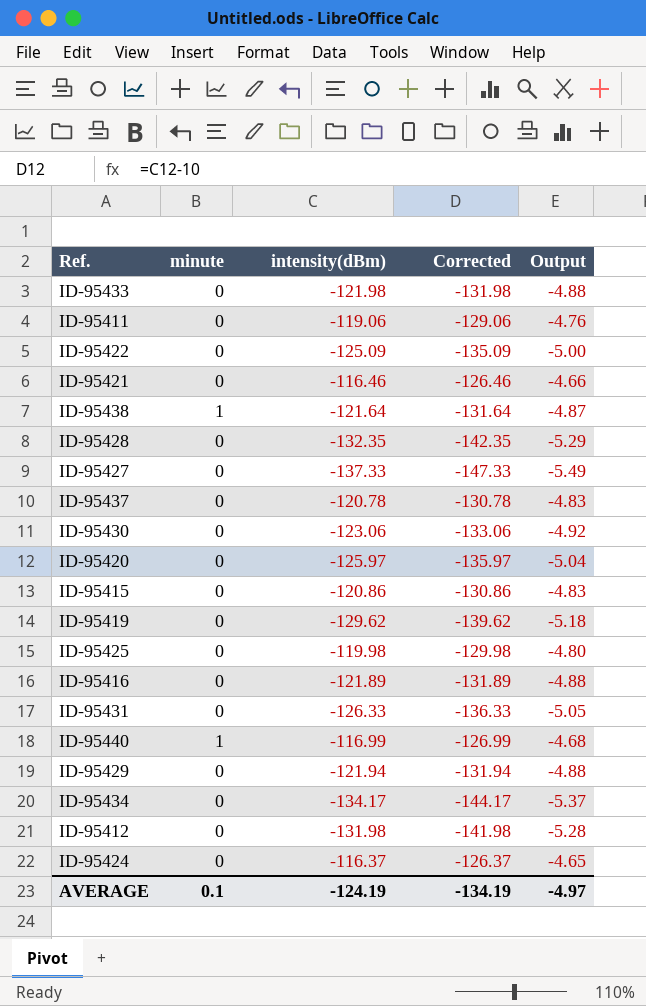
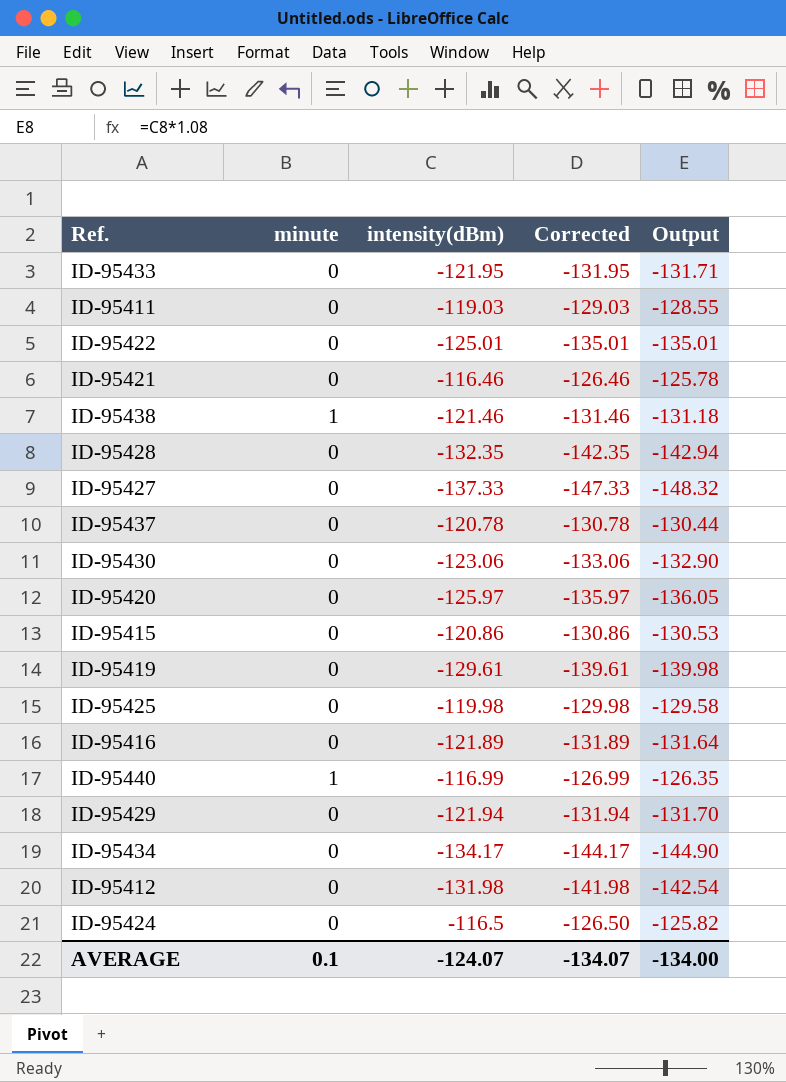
column Output | formula: [intensity(dBm)] * 0.04 -> [intensity(dBm)] * 1.08
row ID-95431: 0 | -126.33 | -136.33 | -5.05 -> none
ID-95433 | intensity(dBm): -121.98 -> -121.95
ID-95433 | Corrected: -131.98 -> -131.95
ID-95411 | intensity(dBm): -119.06 -> -119.03
ID-95411 | Corrected: -129.06 -> -129.03
ID-95422 | intensity(dBm): -125.09 -> -125.01
ID-95422 | Corrected: -135.09 -> -135.01
ID-95438 | intensity(dBm): -121.64 -> -121.46
ID-95438 | Corrected: -131.64 -> -131.46
ID-95419 | intensity(dBm): -129.62 -> -129.61
ID-95419 | Corrected: -139.62 -> -139.61
ID-95424 | intensity(dBm): -116.37 -> -116.5
ID-95424 | Corrected: -126.37 -> -126.50
AVERAGE | intensity(dBm): -124.19 -> -124.07
AVERAGE | Corrected: -134.19 -> -134.07
AVERAGE | Output: -4.97 -> -134.00

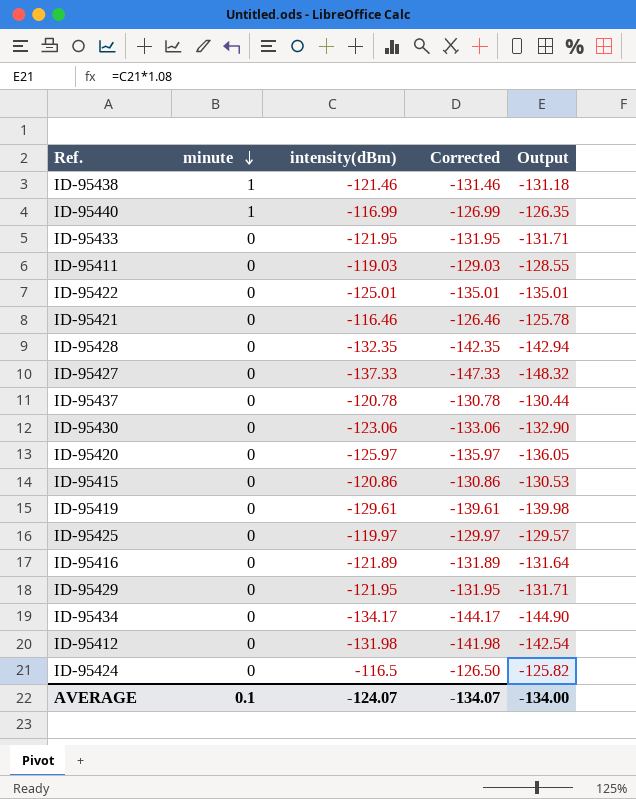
row order: none -> minute descending
ID-95425 | intensity(dBm): -119.98 -> -119.97
ID-95425 | Corrected: -129.98 -> -129.97
ID-95425 | Output: -129.58 -> -129.57
ID-95429 | intensity(dBm): -121.94 -> -121.95
ID-95429 | Corrected: -131.94 -> -131.95
ID-95429 | Output: -131.70 -> -131.71

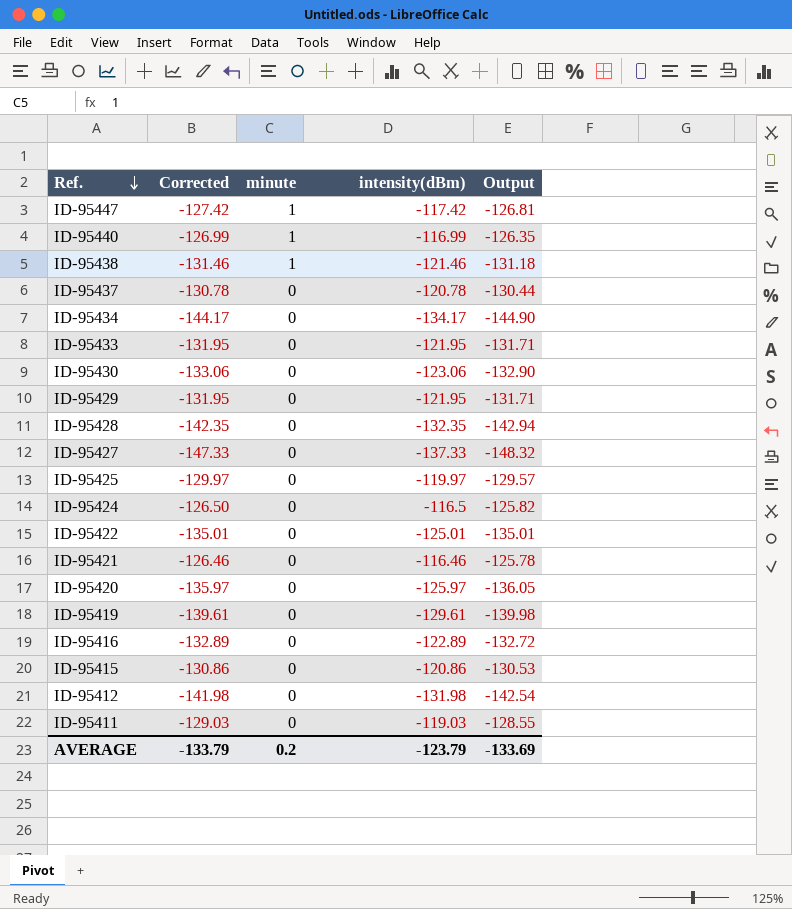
row order: minute descending -> Ref. descending
column Corrected | position: 4 -> 2
row ID-95447: none -> -127.42 | 1 | -117.42 | -126.81
ID-95416 | Corrected: -131.89 -> -132.89
ID-95416 | intensity(dBm): -121.89 -> -122.89
ID-95416 | Output: -131.64 -> -132.72
AVERAGE | Corrected: -134.07 -> -133.79
AVERAGE | minute: 0.1 -> 0.2
AVERAGE | intensity(dBm): -124.07 -> -123.79
AVERAGE | Output: -134.00 -> -133.69

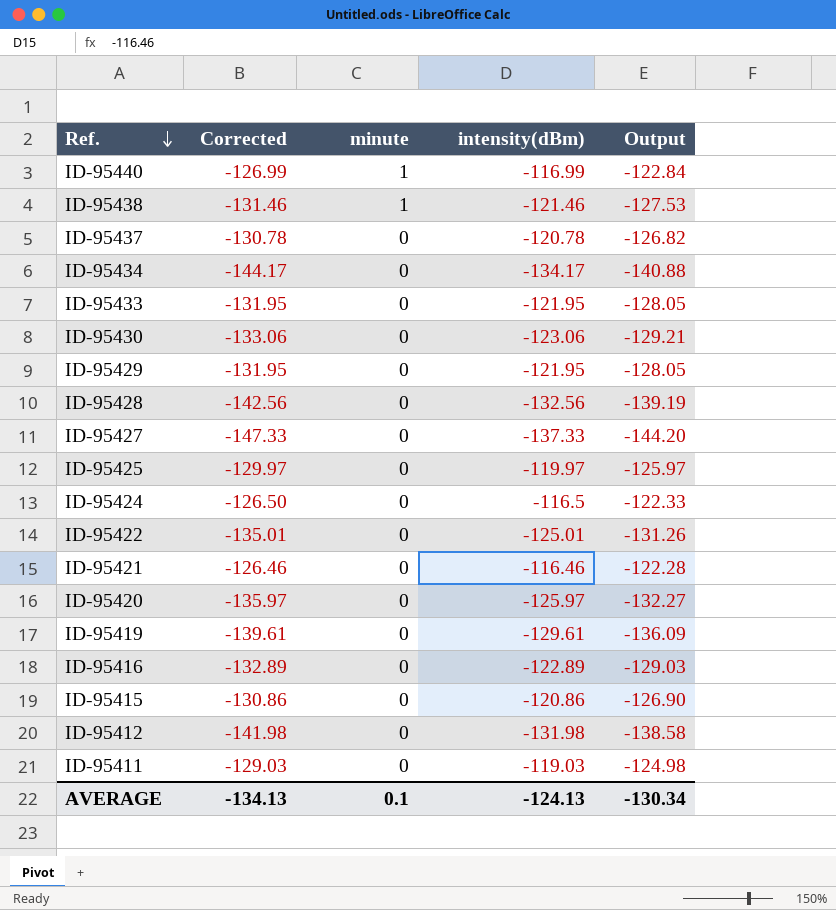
column Output | formula: [intensity(dBm)] * 1.08 -> [intensity(dBm)] * 1.05
row ID-95447: -127.42 | 1 | -117.42 | -126.81 -> none
ID-95428 | Corrected: -142.35 -> -142.56
ID-95428 | intensity(dBm): -132.35 -> -132.56
AVERAGE | Corrected: -133.79 -> -134.13
AVERAGE | minute: 0.2 -> 0.1
AVERAGE | intensity(dBm): -123.79 -> -124.13
AVERAGE | Output: -133.69 -> -130.34

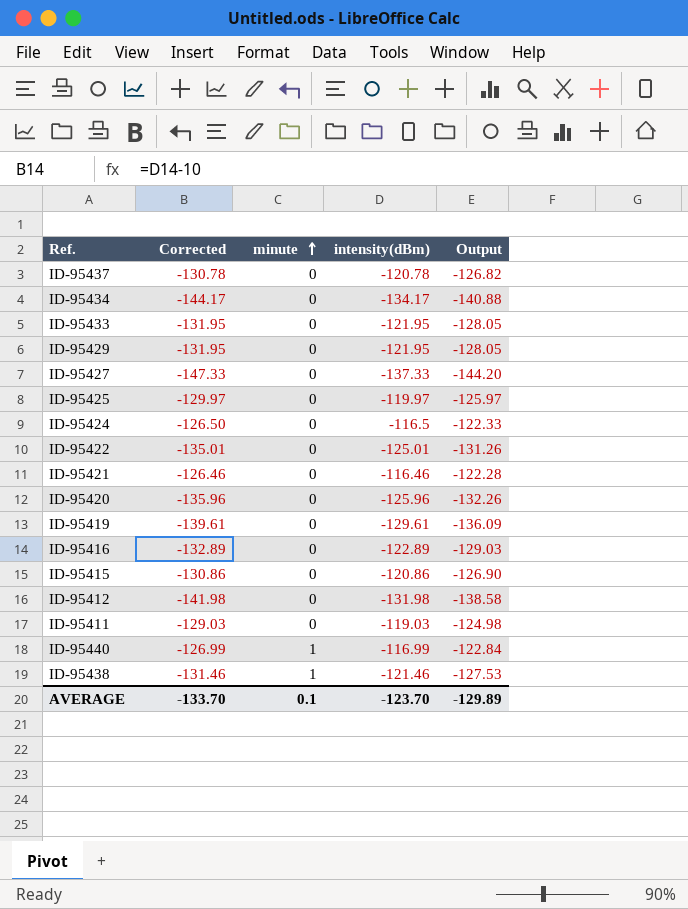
row order: Ref. descending -> minute ascending
row ID-95430: -133.06 | 0 | -123.06 | -129.21 -> none
row ID-95428: -142.56 | 0 | -132.56 | -139.19 -> none
ID-95420 | Corrected: -135.97 -> -135.96
ID-95420 | intensity(dBm): -125.97 -> -125.96
ID-95420 | Output: -132.27 -> -132.26
AVERAGE | Corrected: -134.13 -> -133.70
AVERAGE | intensity(dBm): -124.13 -> -123.70
AVERAGE | Output: -130.34 -> -129.89

